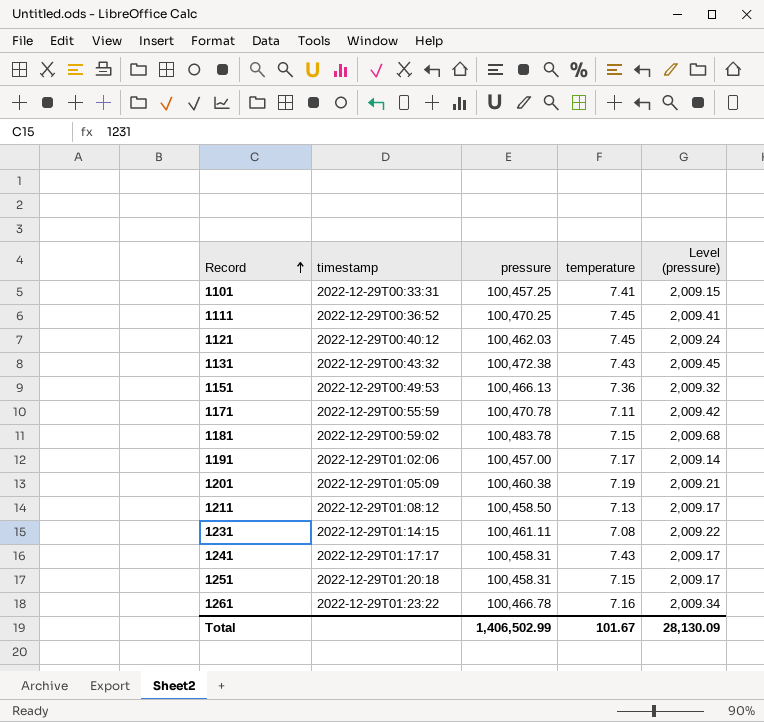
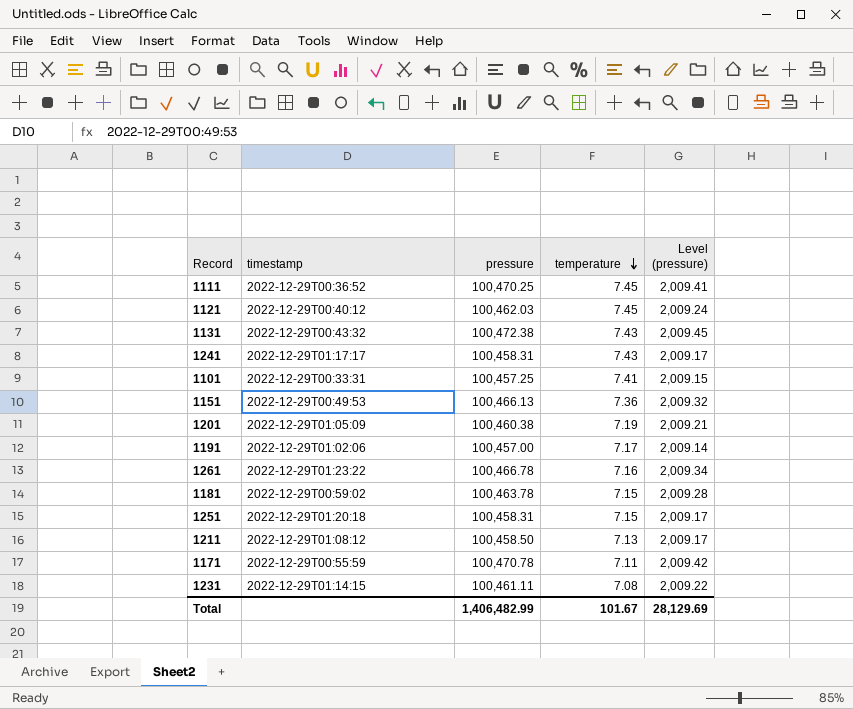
row order: Record ascending -> temperature descending
1181 | pressure: 100,483.78 -> 100,463.78
1181 | Level (pressure): 2,009.68 -> 2,009.28
Total | pressure: 1,406,502.99 -> 1,406,482.99
Total | Level (pressure): 28,130.09 -> 28,129.69

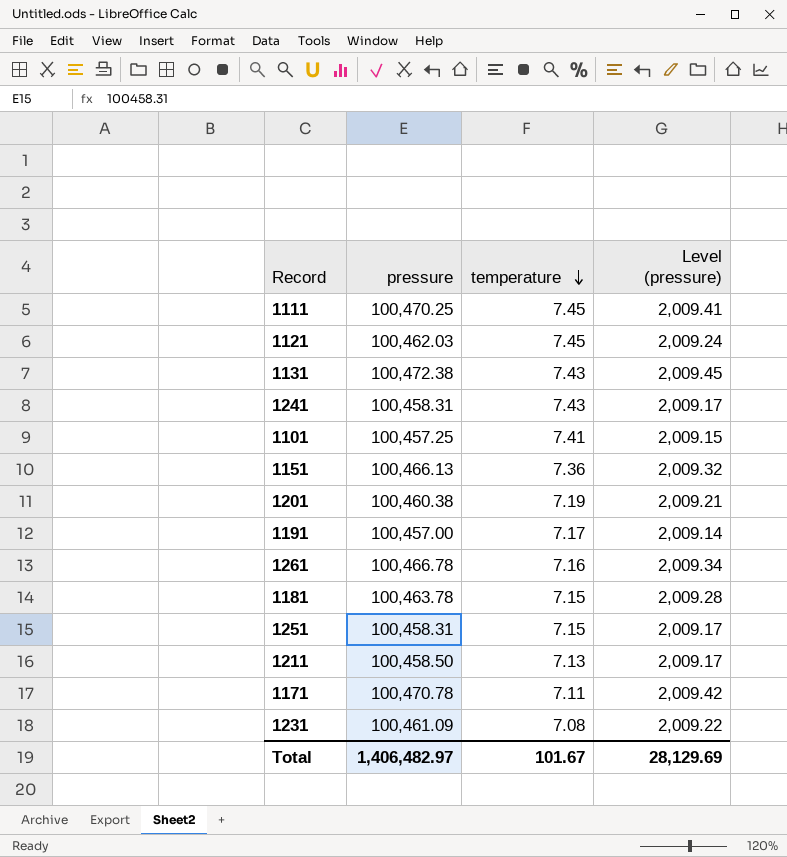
column timestamp | position: 2 -> none
1231 | pressure: 100,461.11 -> 100,461.09
Total | pressure: 1,406,482.99 -> 1,406,482.97

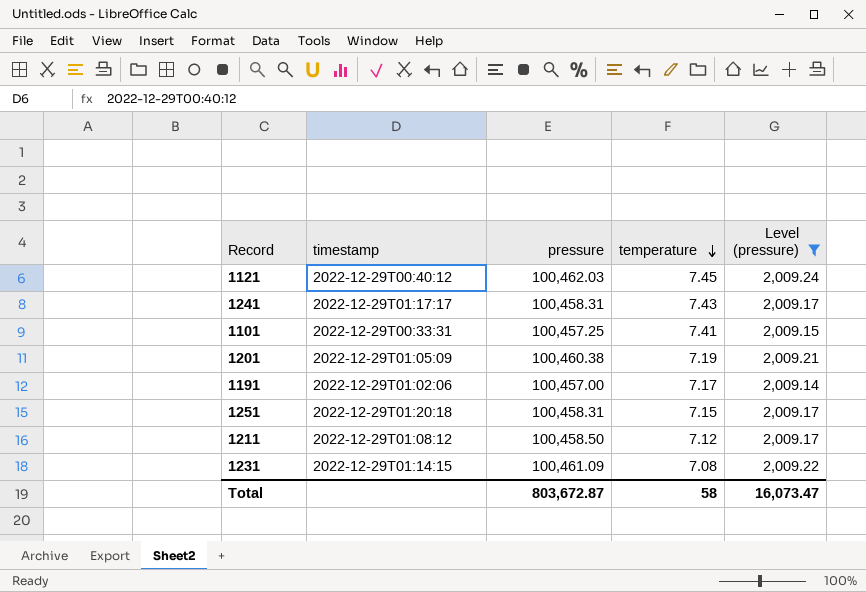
filter: none -> Level (pressure) <= 2,009.24
column timestamp | position: none -> 2
1211 | temperature: 7.13 -> 7.12
Total | pressure: 1,406,482.97 -> 803,672.87
Total | temperature: 101.67 -> 58
Total | Level (pressure): 28,129.69 -> 16,073.47

